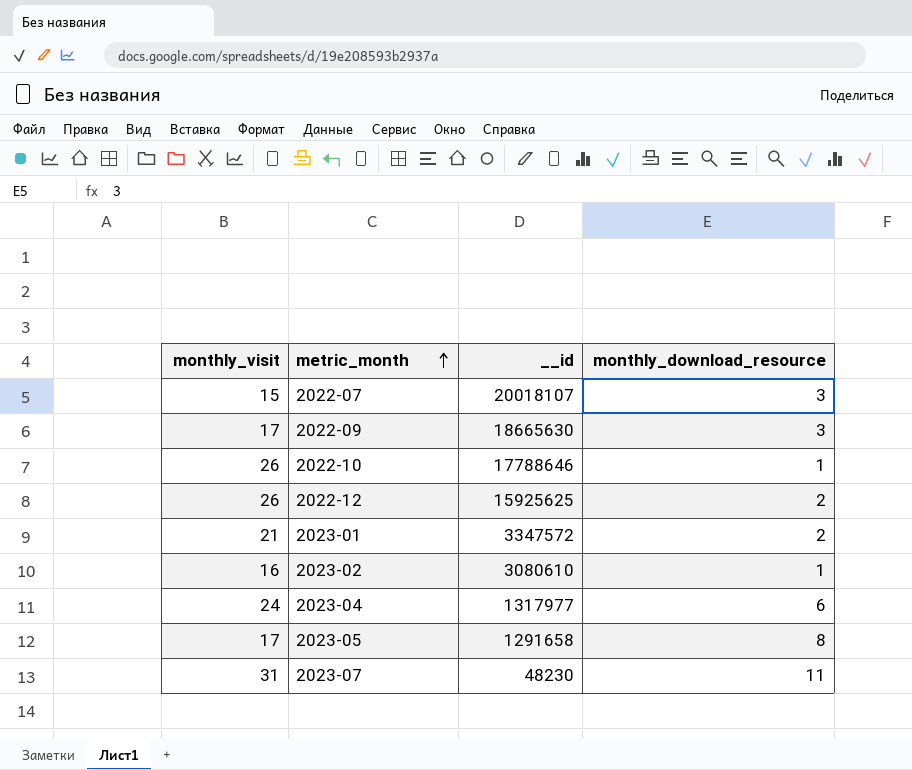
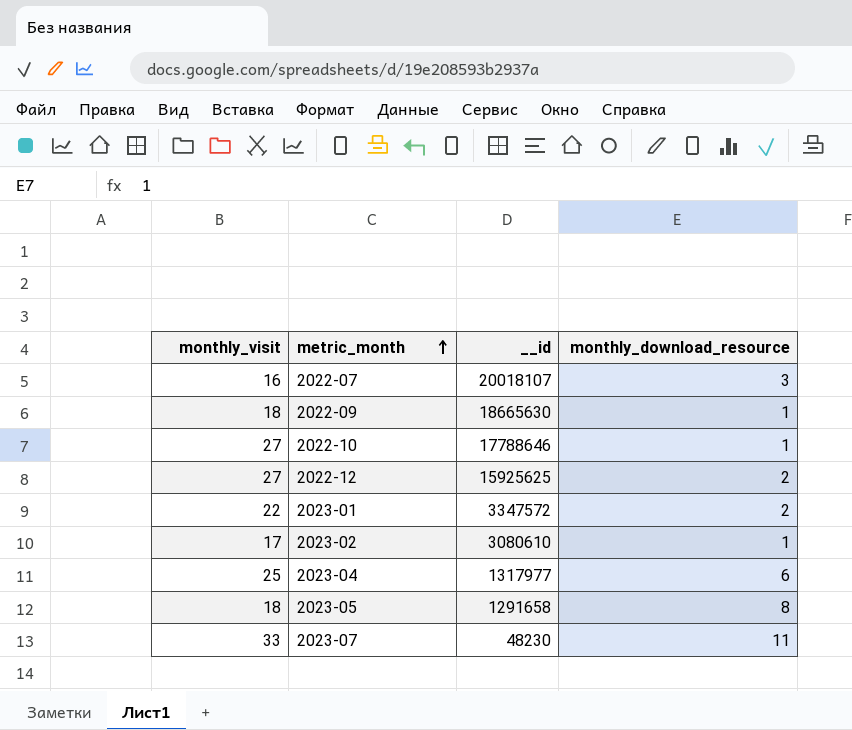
2022-07 | monthly_visit: 15 -> 16
2022-09 | monthly_visit: 17 -> 18
2022-09 | monthly_download_resource: 3 -> 1
2022-10 | monthly_visit: 26 -> 27
2022-12 | monthly_visit: 26 -> 27
2023-01 | monthly_visit: 21 -> 22
2023-02 | monthly_visit: 16 -> 17
2023-04 | monthly_visit: 24 -> 25
2023-05 | monthly_visit: 17 -> 18
2023-07 | monthly_visit: 31 -> 33

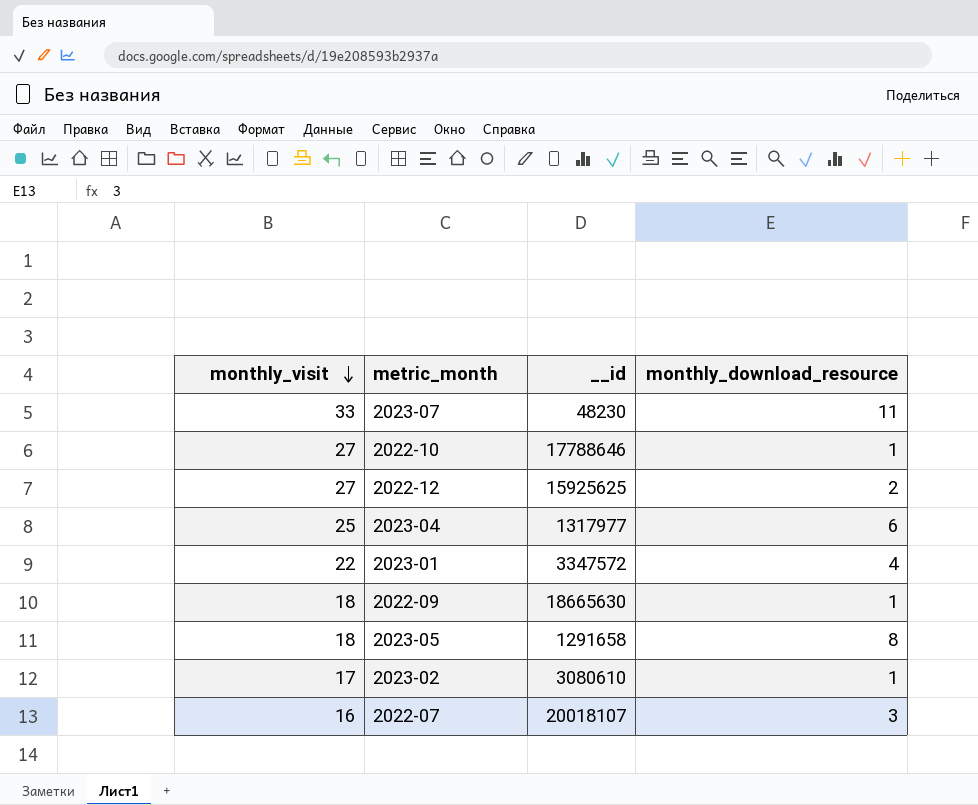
row order: metric_month ascending -> monthly_visit descending
2023-01 | monthly_download_resource: 2 -> 4

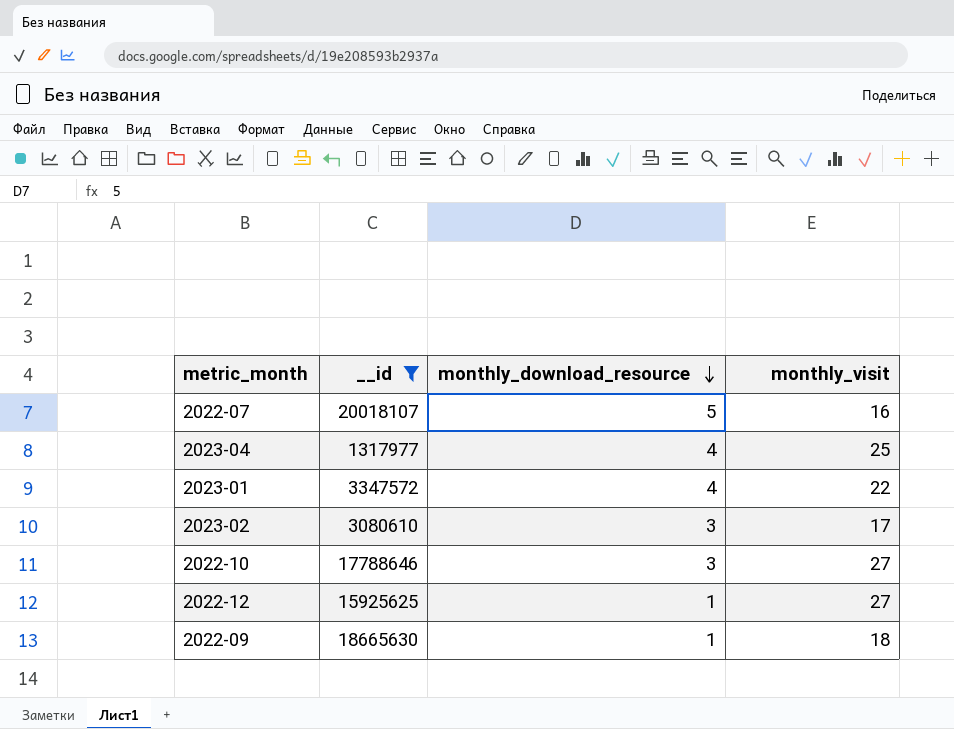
filter: none -> __id >= 1317977
row order: monthly_visit descending -> monthly_download_resource descending
column monthly_visit | position: 1 -> 4
2022-07 | monthly_download_resource: 3 -> 5
2023-04 | monthly_download_resource: 6 -> 4
2023-02 | monthly_download_resource: 1 -> 3
2022-10 | monthly_download_resource: 1 -> 3
2022-12 | monthly_download_resource: 2 -> 1

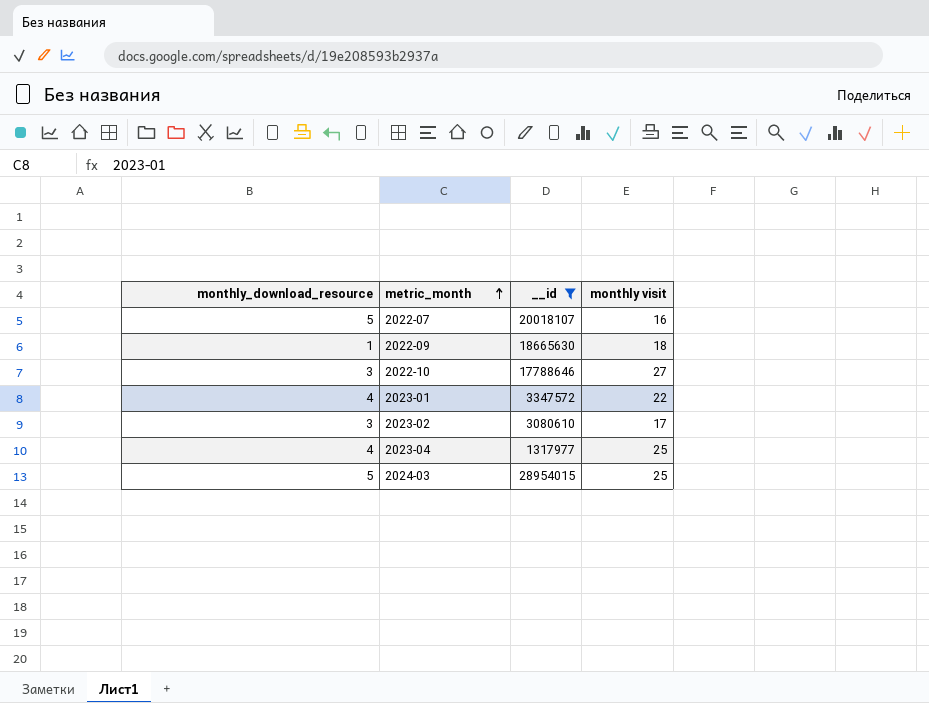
row order: monthly_download_resource descending -> metric_month ascending
column monthly_download_resource | position: 3 -> 1
column name: monthly_visit -> monthly visit
row 2022-12: 15925625 | 1 | 27 -> none
row 2024-03: none -> 5 | 28954015 | 25

